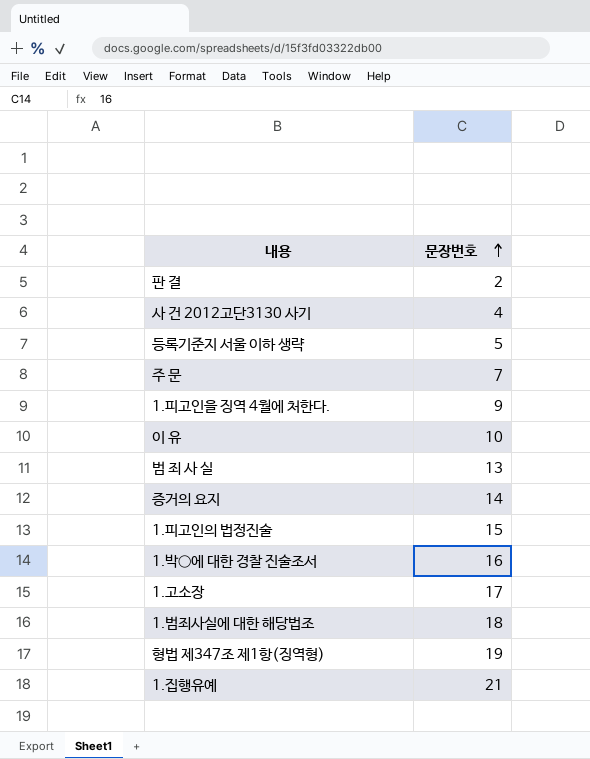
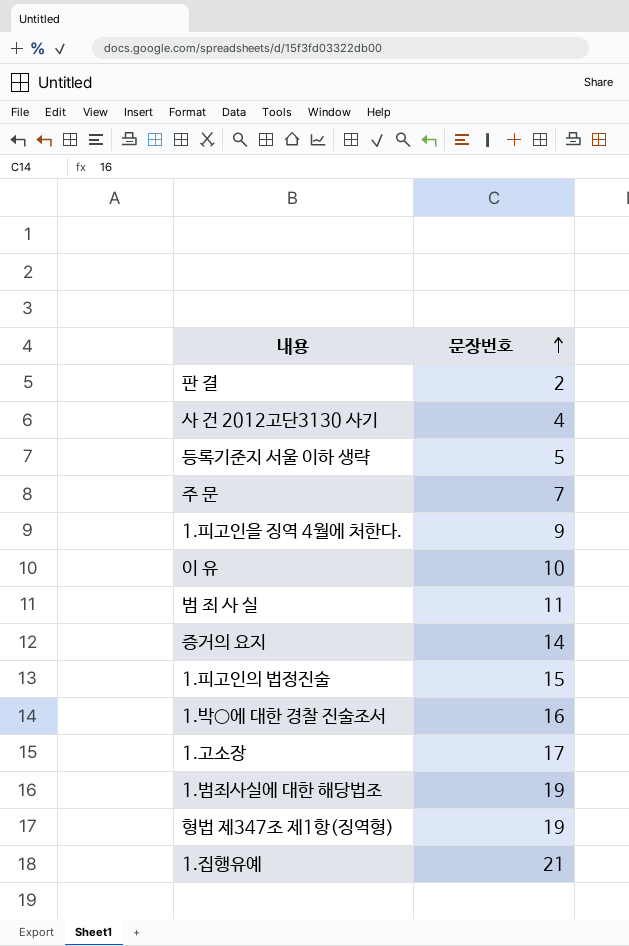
범 죄 사 실 | 문장번호: 13 -> 11
1.범죄사실에 대한 해당법조 | 문장번호: 18 -> 19

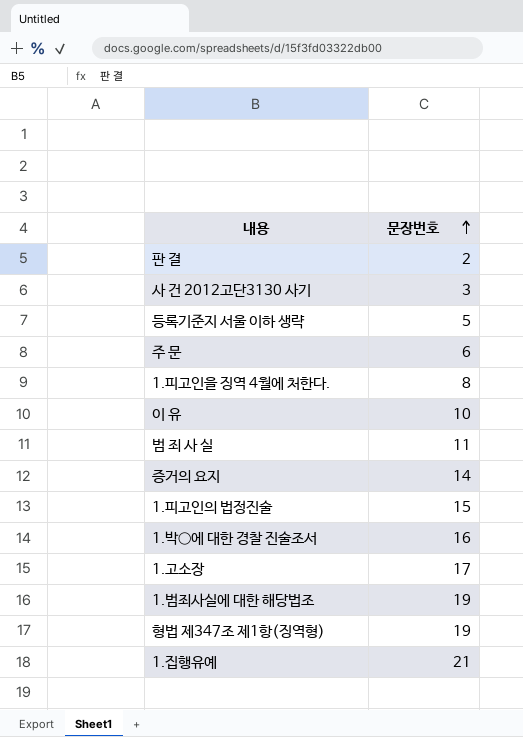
사 건 2012고단3130 사기 | 문장번호: 4 -> 3
주 문 | 문장번호: 7 -> 6
1.피고인을 징역 4월에 처한다. | 문장번호: 9 -> 8

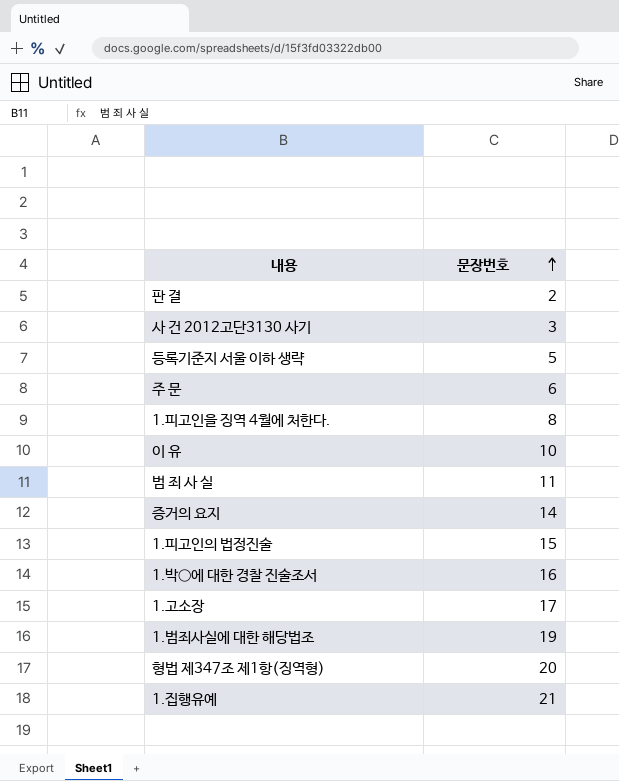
형법 제347조 제1항(징역형) | 문장번호: 19 -> 20

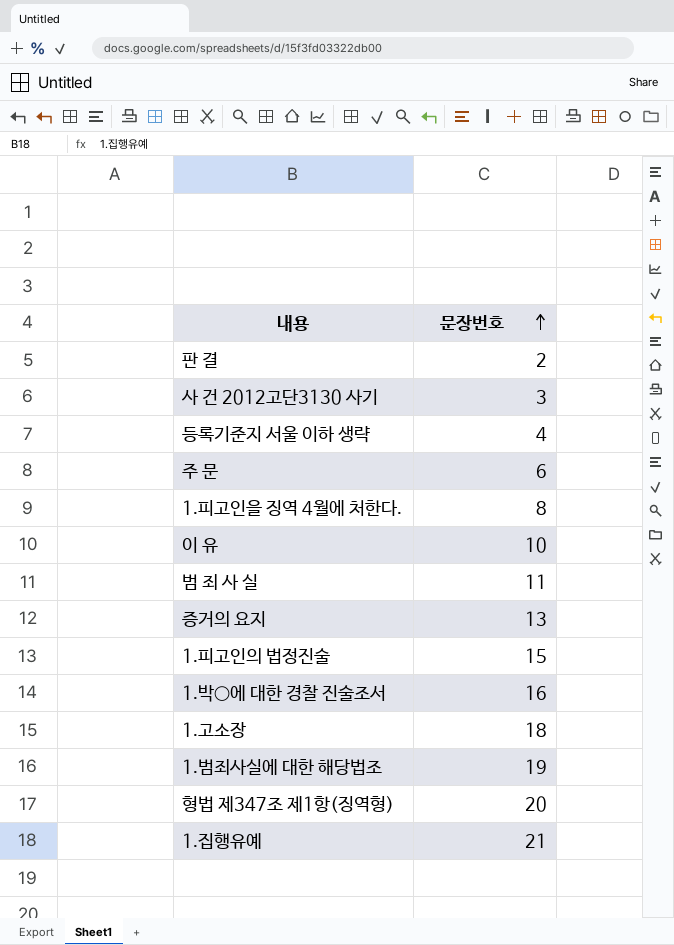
등록기준지 서울 이하 생략 | 문장번호: 5 -> 4
증거의 요지 | 문장번호: 14 -> 13
1.고소장 | 문장번호: 17 -> 18

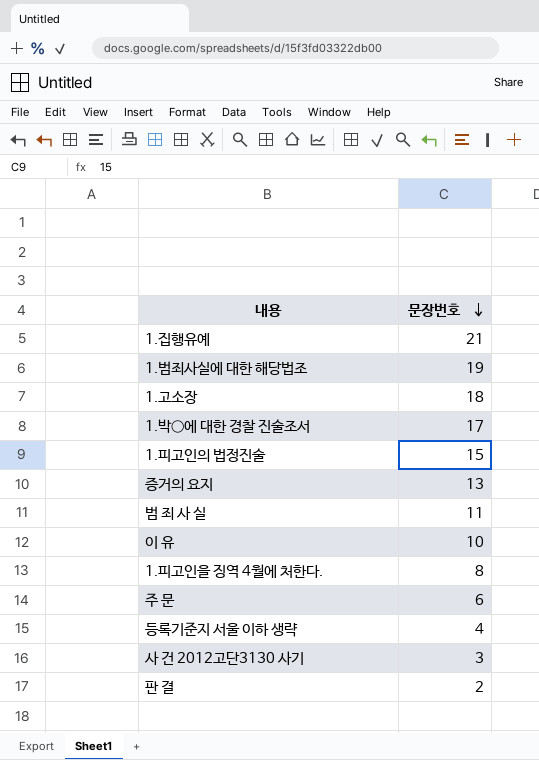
row order: 문장번호 ascending -> 문장번호 descending
row 형법 제347조 제1항(징역형): 20 -> none
1.박○에 대한 경찰 진술조서 | 문장번호: 16 -> 17

